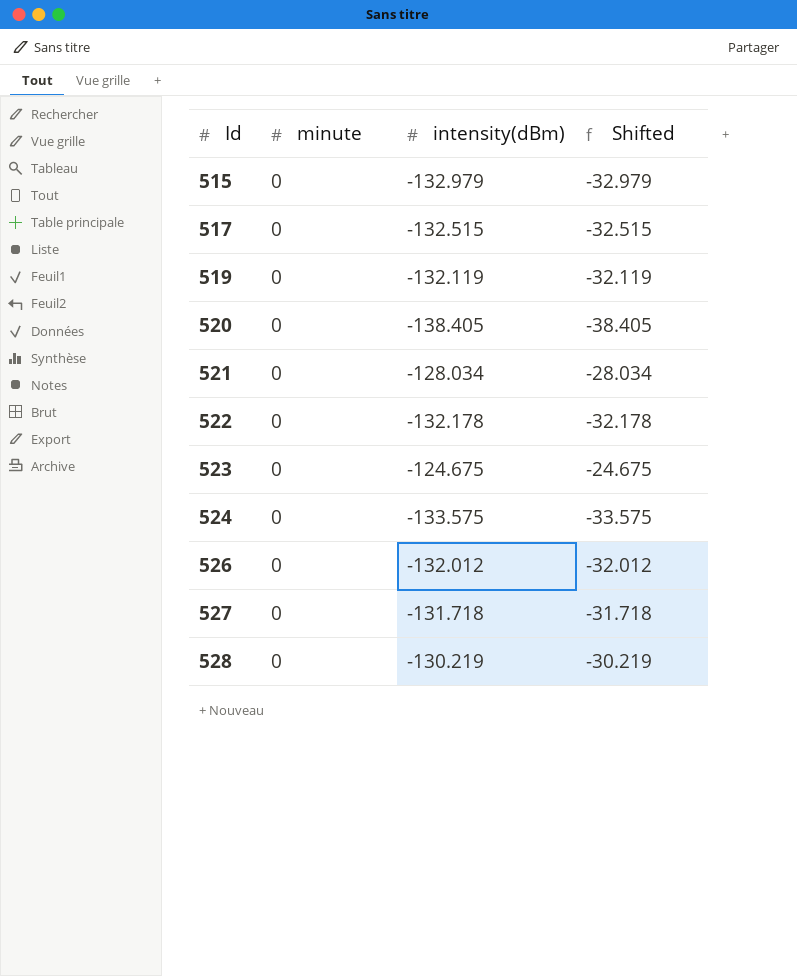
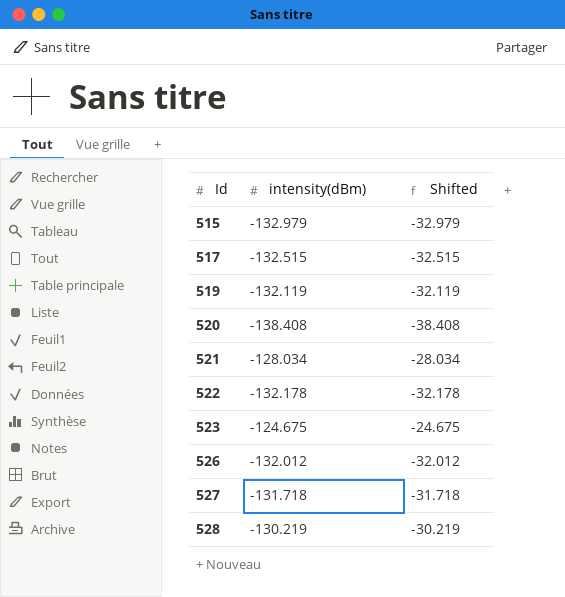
column minute | position: 2 -> none
row 524: 0 | -133.575 | -33.575 -> none
520 | intensity(dBm): -138.405 -> -138.408
520 | Shifted: -38.405 -> -38.408

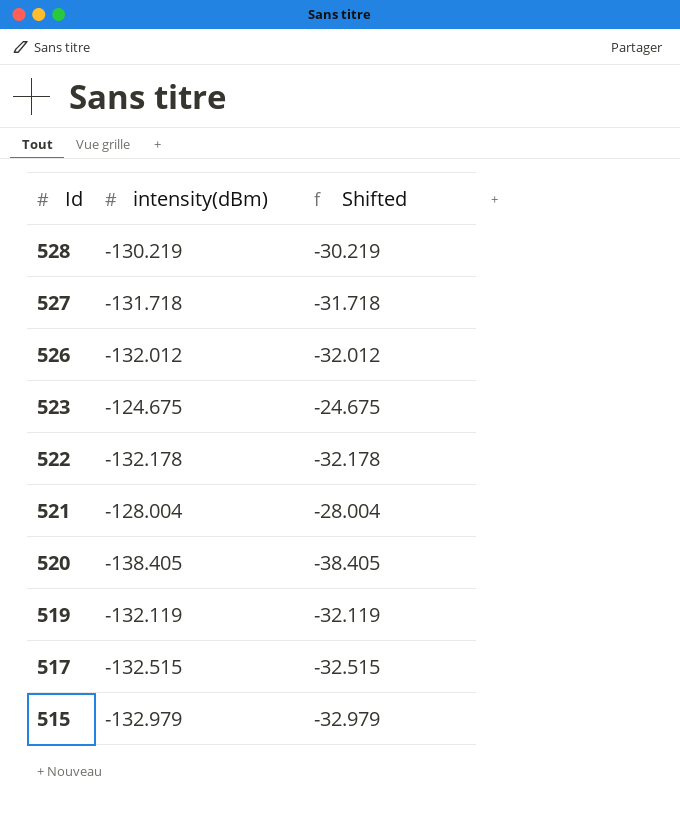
row order: Id ascending -> Id descending
521 | intensity(dBm): -128.034 -> -128.004
521 | Shifted: -28.034 -> -28.004
520 | intensity(dBm): -138.408 -> -138.405
520 | Shifted: -38.408 -> -38.405

